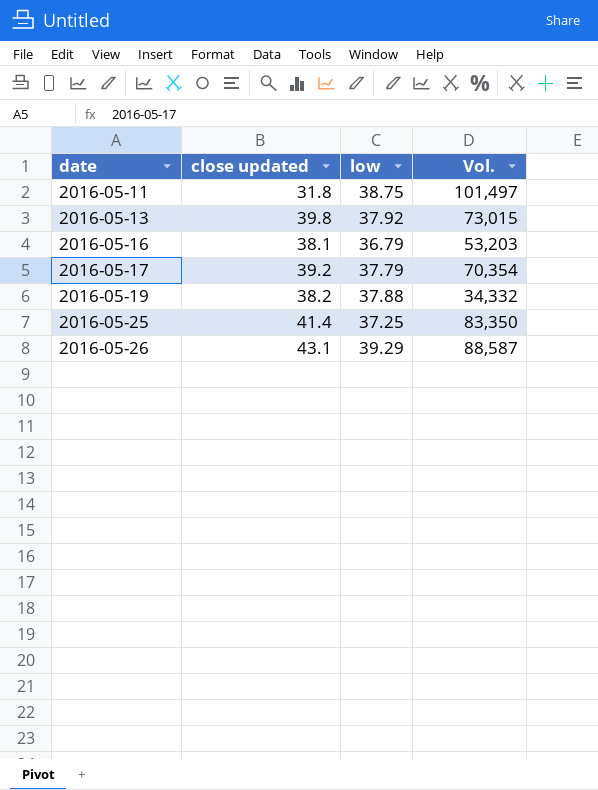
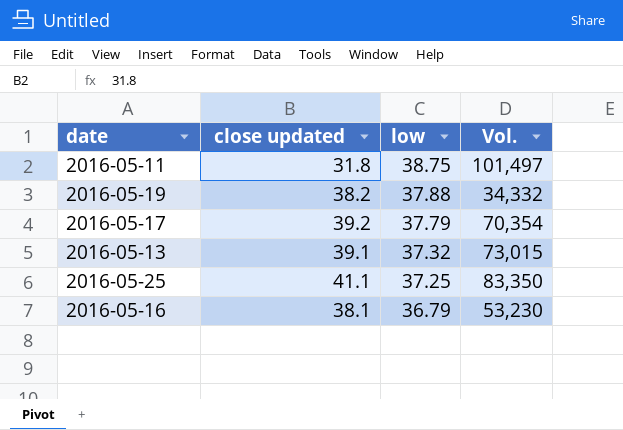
row order: date ascending -> low descending
row 2016-05-26: 43.1 | 39.29 | 88,587 -> none
2016-05-13 | close updated: 39.8 -> 39.1
2016-05-13 | low: 37.92 -> 37.32
2016-05-25 | close updated: 41.4 -> 41.1
2016-05-16 | Vol.: 53,203 -> 53,230

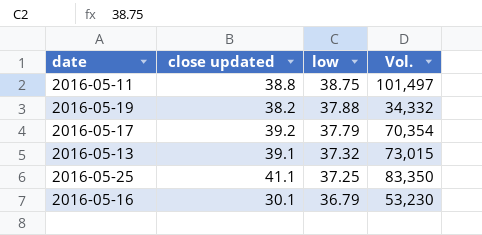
2016-05-11 | close updated: 31.8 -> 38.8
2016-05-16 | close updated: 38.1 -> 30.1

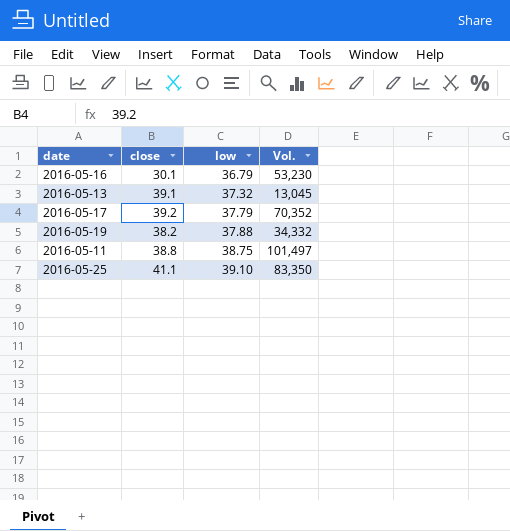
row order: low descending -> low ascending
column name: close updated -> close
2016-05-13 | Vol.: 73,015 -> 13,045
2016-05-17 | Vol.: 70,354 -> 70,352
2016-05-25 | low: 37.25 -> 39.10

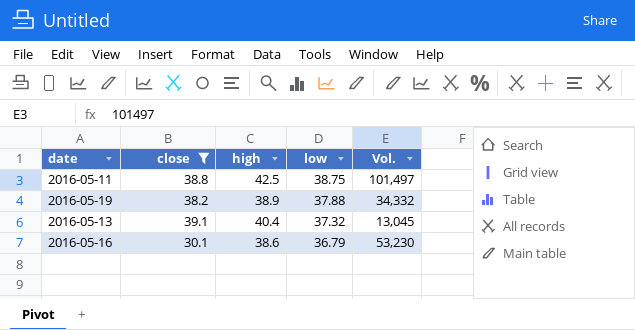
filter: none -> close <= 39.1
row order: low ascending -> low descending
column high | position: none -> 3

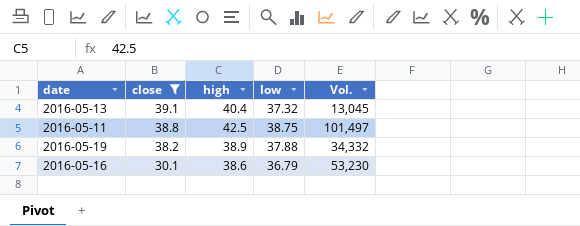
row order: low descending -> close descending

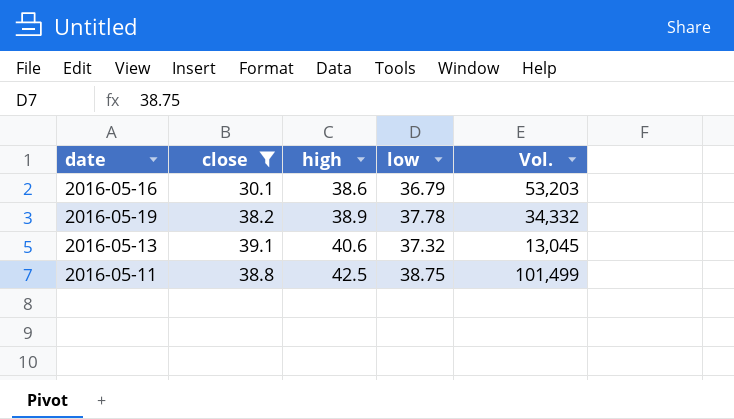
row order: close descending -> high ascending
2016-05-16 | Vol.: 53,230 -> 53,203
2016-05-19 | low: 37.88 -> 37.78
2016-05-13 | high: 40.4 -> 40.6
2016-05-11 | Vol.: 101,497 -> 101,499

